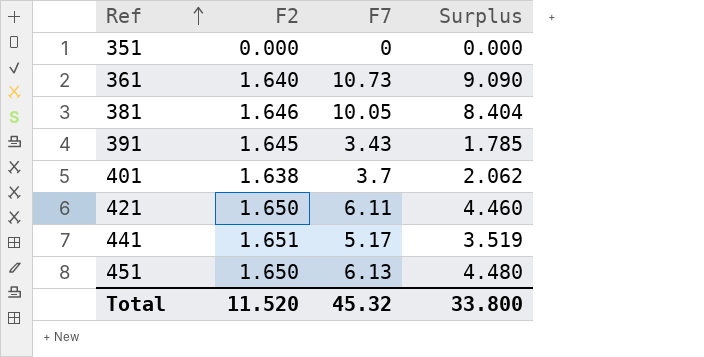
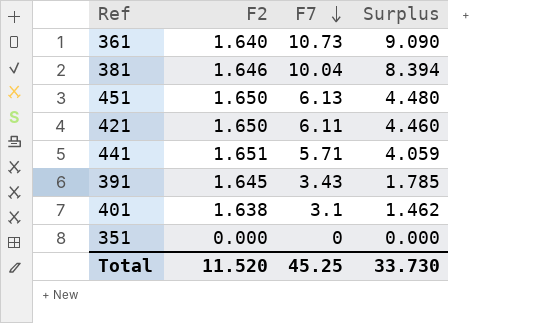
row order: Ref ascending -> F7 descending
381 | F7: 10.05 -> 10.04
381 | Surplus: 8.404 -> 8.394
441 | F7: 5.17 -> 5.71
441 | Surplus: 3.519 -> 4.059
401 | F7: 3.7 -> 3.1
401 | Surplus: 2.062 -> 1.462
Total | F7: 45.32 -> 45.25
Total | Surplus: 33.800 -> 33.730

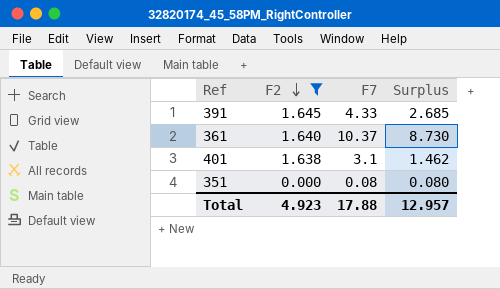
filter: none -> F2 <= 1.645
row order: F7 descending -> F2 descending
391 | F7: 3.43 -> 4.33
391 | Surplus: 1.785 -> 2.685
361 | F7: 10.73 -> 10.37
361 | Surplus: 9.090 -> 8.730
351 | F7: 0 -> 0.08
351 | Surplus: 0.000 -> 0.080
Total | F2: 11.520 -> 4.923
Total | F7: 45.25 -> 17.88
Total | Surplus: 33.730 -> 12.957

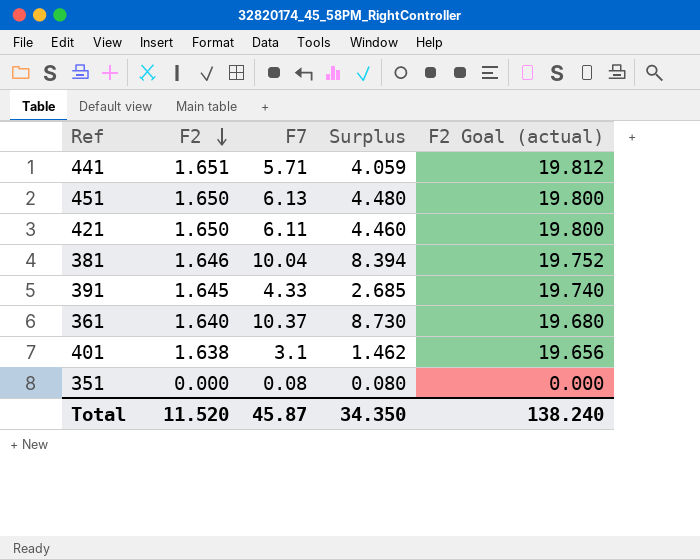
filter: F2 <= 1.645 -> none
column F2 Goal (actual) | formula: none -> [F2] * 12
Total | F2: 4.923 -> 11.520
Total | F7: 17.88 -> 45.87
Total | Surplus: 12.957 -> 34.350

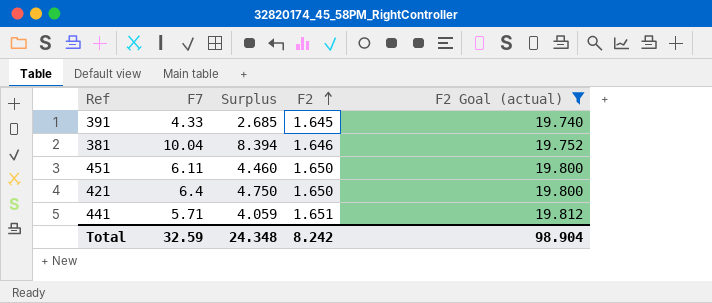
filter: none -> F2 Goal (actual) >= 19.740
row order: F2 descending -> F2 ascending
column F2 | position: 2 -> 4
451 | F7: 6.13 -> 6.11
451 | Surplus: 4.480 -> 4.460
421 | F7: 6.11 -> 6.4
421 | Surplus: 4.460 -> 4.750
Total | F7: 45.87 -> 32.59
Total | Surplus: 34.350 -> 24.348
Total | F2: 11.520 -> 8.242
Total | F2 Goal (actual): 138.240 -> 98.904

